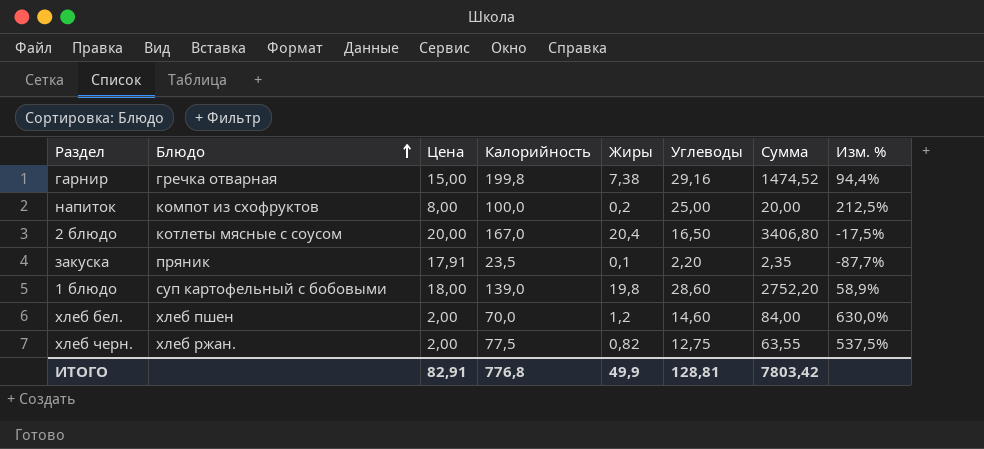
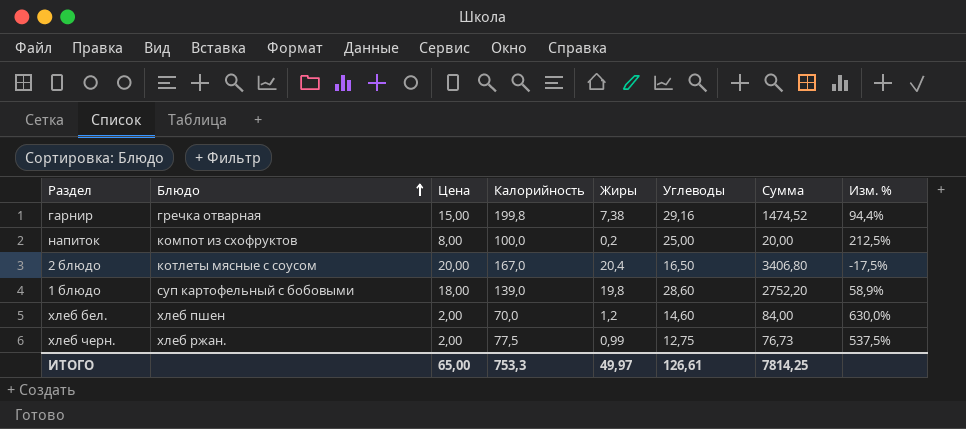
row закуска: пряник | 17,91 | 23,5 | 0,1 | 2,20 | 2,35 | -87,7% -> none
хлеб черн. | Жиры: 0,82 -> 0,99
хлеб черн. | Сумма: 63,55 -> 76,73
ИТОГО | Цена: 82,91 -> 65,00
ИТОГО | Калорийность: 776,8 -> 753,3
ИТОГО | Жиры: 49,9 -> 49,97
ИТОГО | Углеводы: 128,81 -> 126,61
ИТОГО | Сумма: 7803,42 -> 7814,25

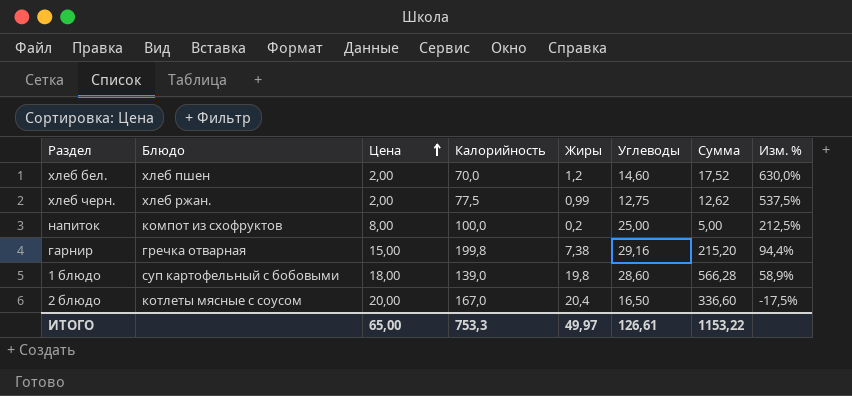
row order: Блюдо ascending -> Цена ascending
column Сумма | formula: [Калорийность] * [Жиры] -> [Жиры] * [Углеводы]
ИТОГО | Сумма: 7814,25 -> 1153,22

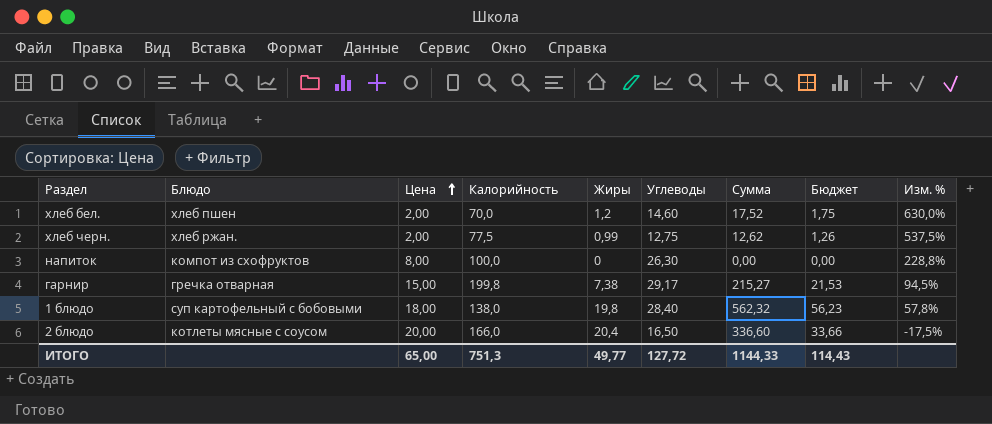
column Бюджет | formula: none -> [Сумма] * 0,1
напиток | Жиры: 0,2 -> 0
напиток | Углеводы: 25,00 -> 26,30
напиток | Сумма: 5,00 -> 0,00
напиток | Изм. %: 212,5% -> 228,8%
гарнир | Углеводы: 29,16 -> 29,17
гарнир | Сумма: 215,20 -> 215,27
гарнир | Изм. %: 94,4% -> 94,5%
1 блюдо | Калорийность: 139,0 -> 138,0
1 блюдо | Углеводы: 28,60 -> 28,40
1 блюдо | Сумма: 566,28 -> 562,32
1 блюдо | Изм. %: 58,9% -> 57,8%
2 блюдо | Калорийность: 167,0 -> 166,0
ИТОГО | Калорийность: 753,3 -> 751,3
ИТОГО | Жиры: 49,97 -> 49,77
ИТОГО | Углеводы: 126,61 -> 127,72
ИТОГО | Сумма: 1153,22 -> 1144,33

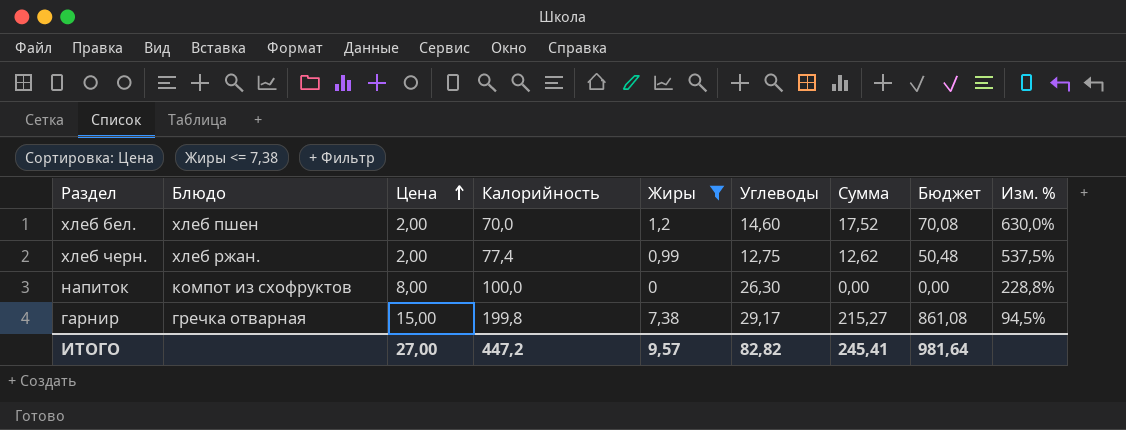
filter: none -> Жиры <= 7,38
column Бюджет | formula: [Сумма] * 0,1 -> [Сумма] * 4
хлеб черн. | Калорийность: 77,5 -> 77,4
ИТОГО | Цена: 65,00 -> 27,00
ИТОГО | Калорийность: 751,3 -> 447,2
ИТОГО | Жиры: 49,77 -> 9,57
ИТОГО | Углеводы: 127,72 -> 82,82
ИТОГО | Сумма: 1144,33 -> 245,41
ИТОГО | Бюджет: 114,43 -> 981,64

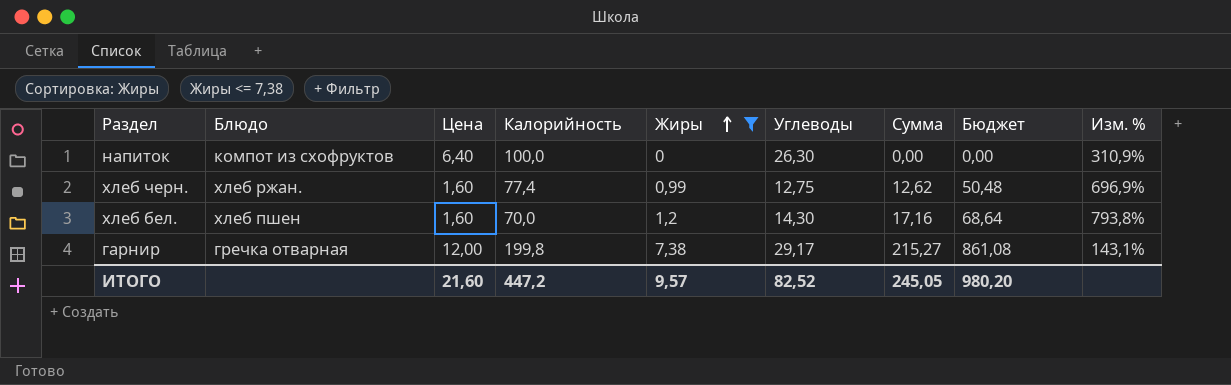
row order: Цена ascending -> Жиры ascending
напиток | Цена: 8,00 -> 6,40
напиток | Изм. %: 228,8% -> 310,9%
хлеб черн. | Цена: 2,00 -> 1,60
хлеб черн. | Изм. %: 537,5% -> 696,9%
хлеб бел. | Цена: 2,00 -> 1,60
хлеб бел. | Углеводы: 14,60 -> 14,30
хлеб бел. | Сумма: 17,52 -> 17,16
хлеб бел. | Бюджет: 70,08 -> 68,64
хлеб бел. | Изм. %: 630,0% -> 793,8%
гарнир | Цена: 15,00 -> 12,00
гарнир | Изм. %: 94,5% -> 143,1%
ИТОГО | Цена: 27,00 -> 21,60
ИТОГО | Углеводы: 82,82 -> 82,52
ИТОГО | Сумма: 245,41 -> 245,05
ИТОГО | Бюджет: 981,64 -> 980,20

